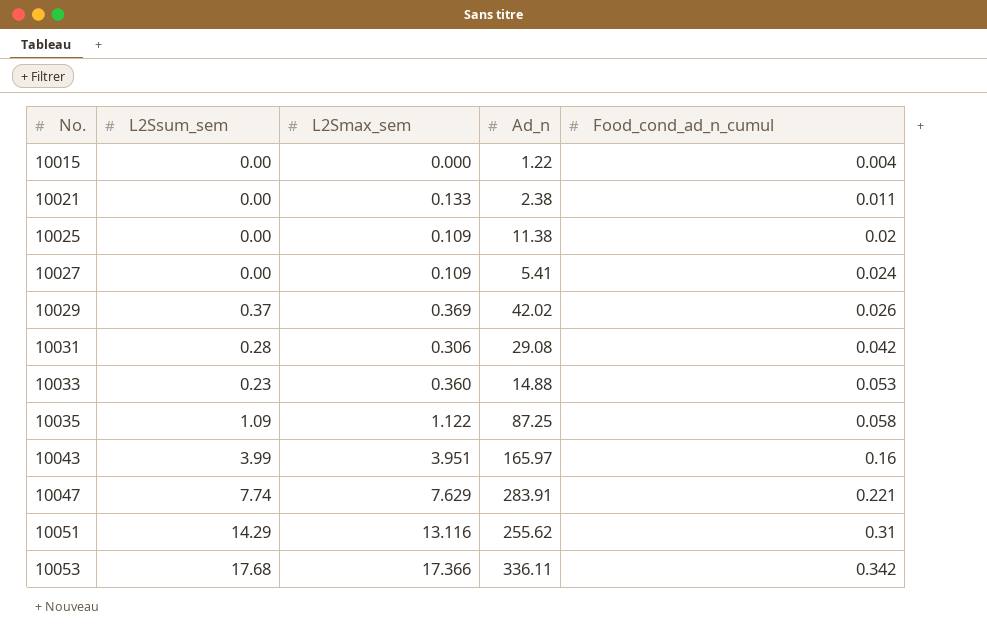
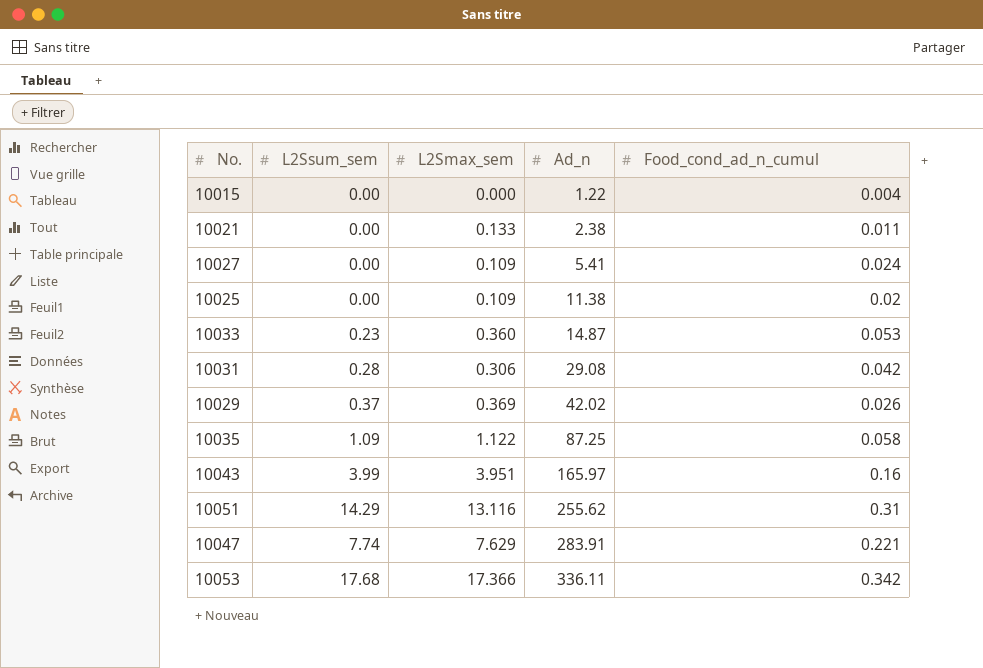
row order: No. ascending -> Ad_n ascending
10033 | Ad_n: 14.88 -> 14.87

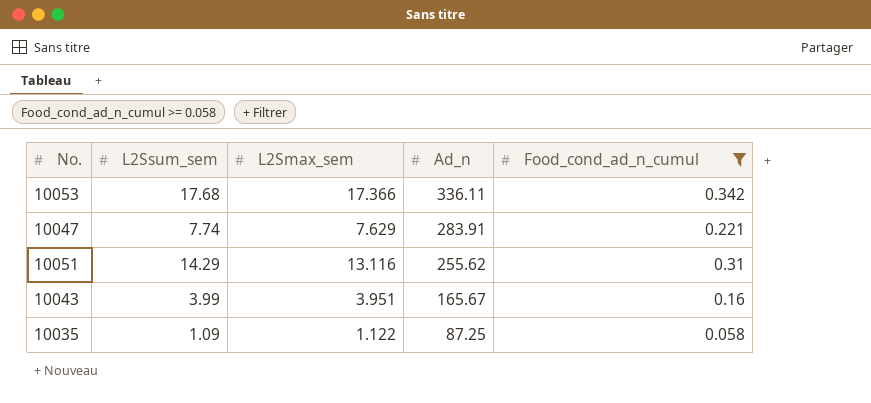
filter: none -> Food_cond_ad_n_cumul >= 0.058
row order: Ad_n ascending -> Ad_n descending
10043 | Ad_n: 165.97 -> 165.67

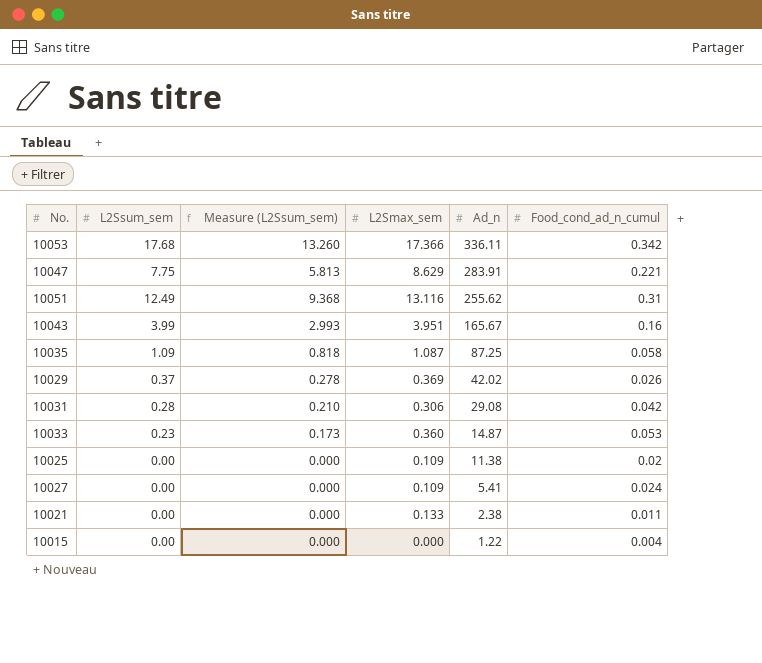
filter: Food_cond_ad_n_cumul >= 0.058 -> none
column Measure (L2Ssum_sem) | formula: none -> [L2Ssum_sem] * 0.75
10047 | L2Ssum_sem: 7.74 -> 7.75
10047 | L2Smax_sem: 7.629 -> 8.629
10051 | L2Ssum_sem: 14.29 -> 12.49
10035 | L2Smax_sem: 1.122 -> 1.087

